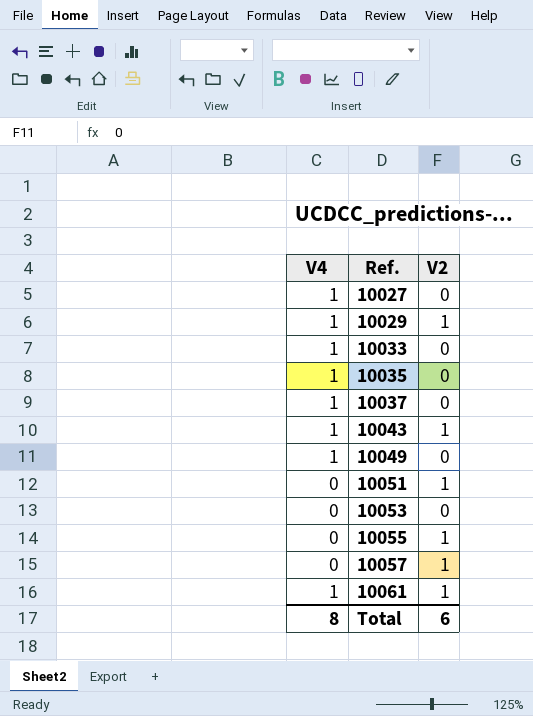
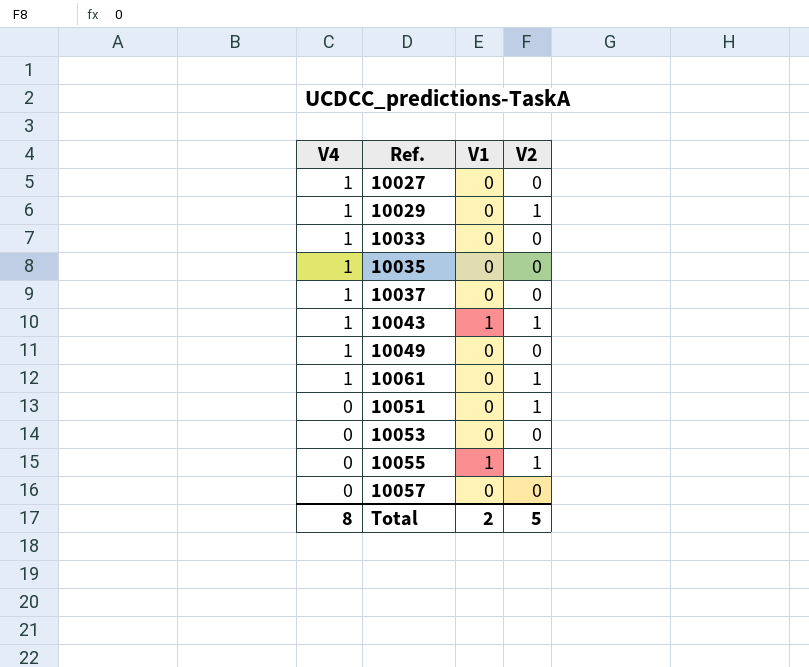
row order: Ref. ascending -> V4 descending
column V1 | position: none -> 3
10057 | V2: 1 -> 0
Total | V2: 6 -> 5

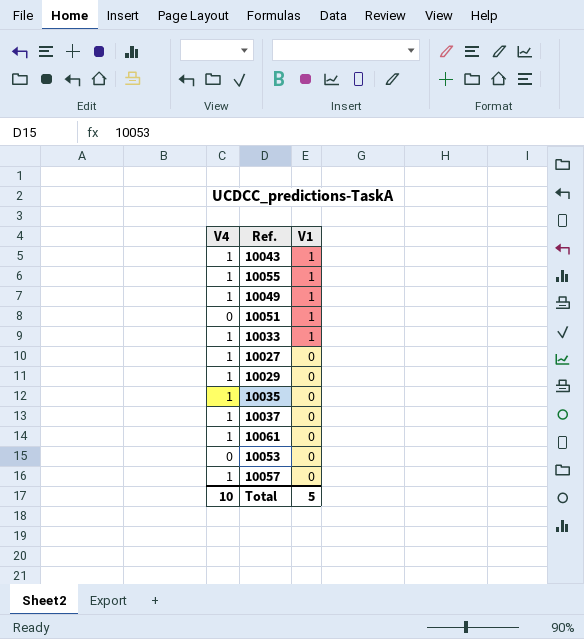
row order: V4 descending -> V1 descending
column V2 | position: 4 -> none
10055 | V4: 0 -> 1
10049 | V1: 0 -> 1
10051 | V1: 0 -> 1
10033 | V1: 0 -> 1
10057 | V4: 0 -> 1
Total | V4: 8 -> 10
Total | V1: 2 -> 5

